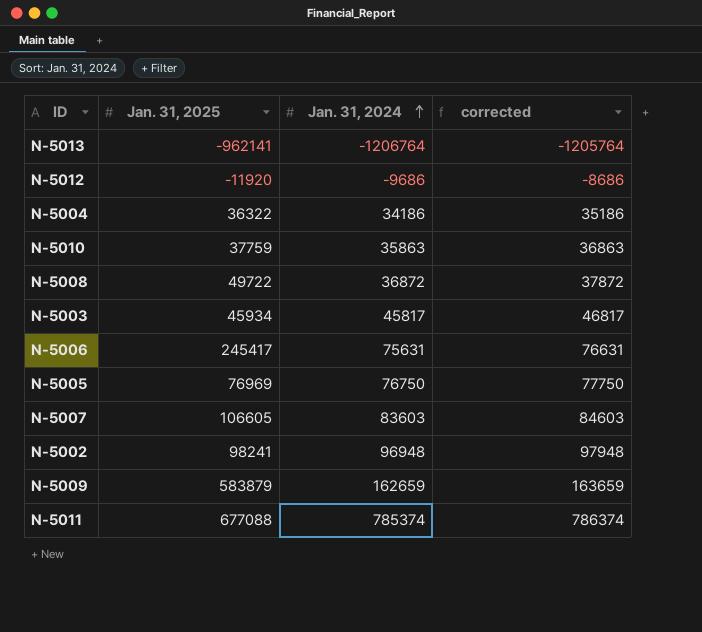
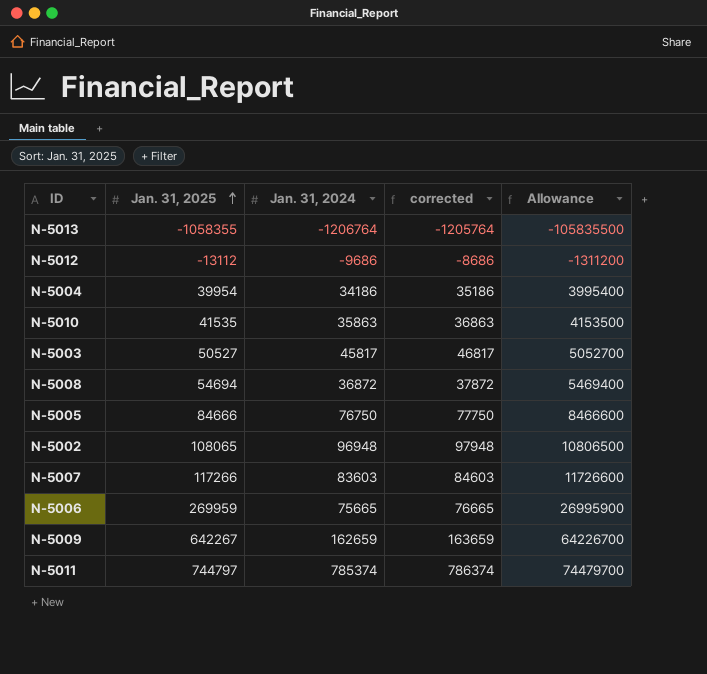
row order: Jan. 31, 2024 ascending -> Jan. 31, 2025 ascending
column Allowance | formula: none -> [Jan. 31, 2025] * 100
N-5013 | Jan. 31, 2025: -962141 -> -1058355
N-5012 | Jan. 31, 2025: -11920 -> -13112
N-5004 | Jan. 31, 2025: 36322 -> 39954
N-5010 | Jan. 31, 2025: 37759 -> 41535
N-5003 | Jan. 31, 2025: 45934 -> 50527
N-5008 | Jan. 31, 2025: 49722 -> 54694
N-5005 | Jan. 31, 2025: 76969 -> 84666
N-5002 | Jan. 31, 2025: 98241 -> 108065
N-5007 | Jan. 31, 2025: 106605 -> 117266
N-5006 | Jan. 31, 2025: 245417 -> 269959
N-5006 | Jan. 31, 2024: 75631 -> 75665
N-5006 | corrected: 76631 -> 76665
N-5009 | Jan. 31, 2025: 583879 -> 642267
N-5011 | Jan. 31, 2025: 677088 -> 744797

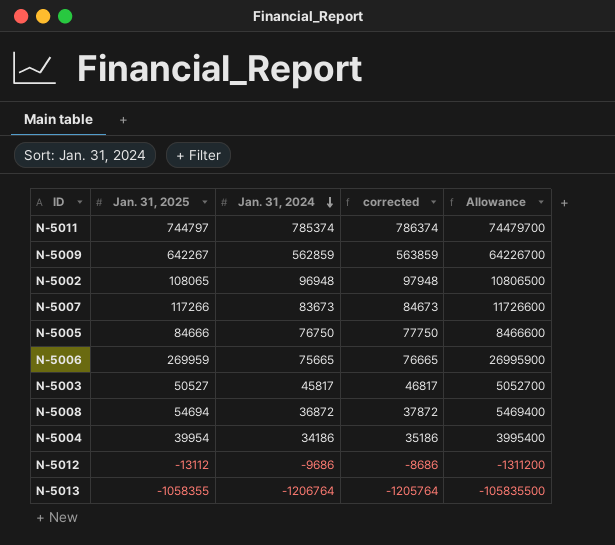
row order: Jan. 31, 2025 ascending -> Jan. 31, 2024 descending
row N-5010: 41535 | 35863 | 36863 | 4153500 -> none
N-5009 | Jan. 31, 2024: 162659 -> 562859
N-5009 | corrected: 163659 -> 563859
N-5007 | Jan. 31, 2024: 83603 -> 83673
N-5007 | corrected: 84603 -> 84673

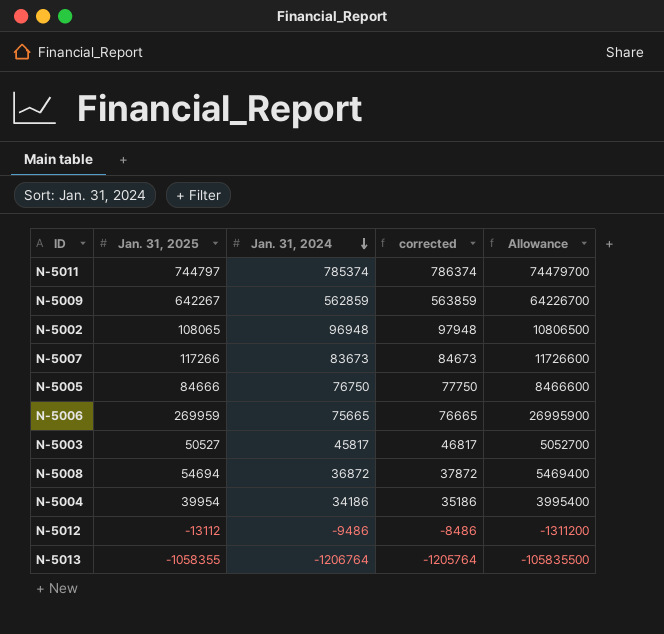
N-5012 | Jan. 31, 2024: -9686 -> -9486
N-5012 | corrected: -8686 -> -8486

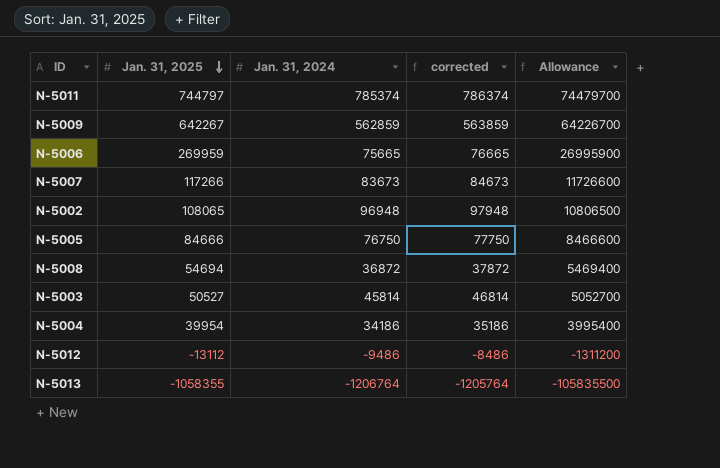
row order: Jan. 31, 2024 descending -> Jan. 31, 2025 descending
N-5003 | Jan. 31, 2024: 45817 -> 45814
N-5003 | corrected: 46817 -> 46814

